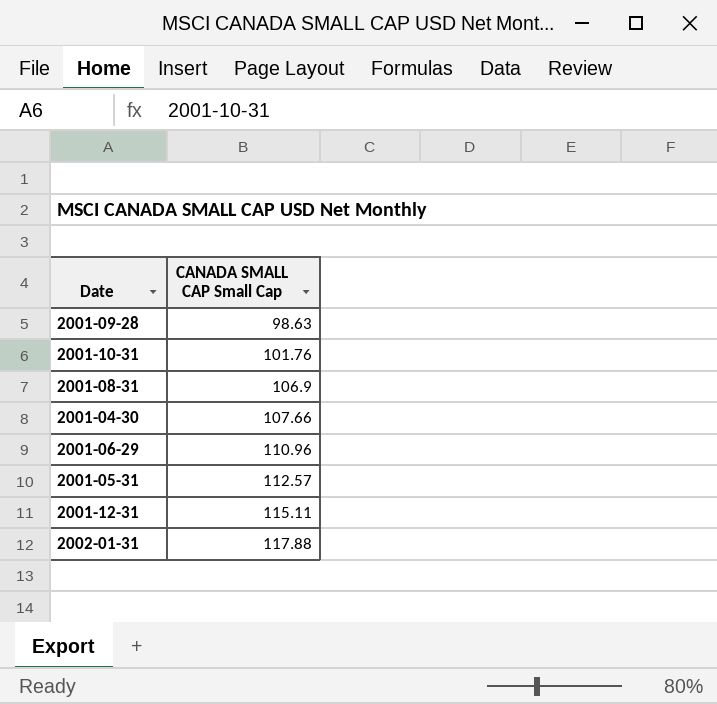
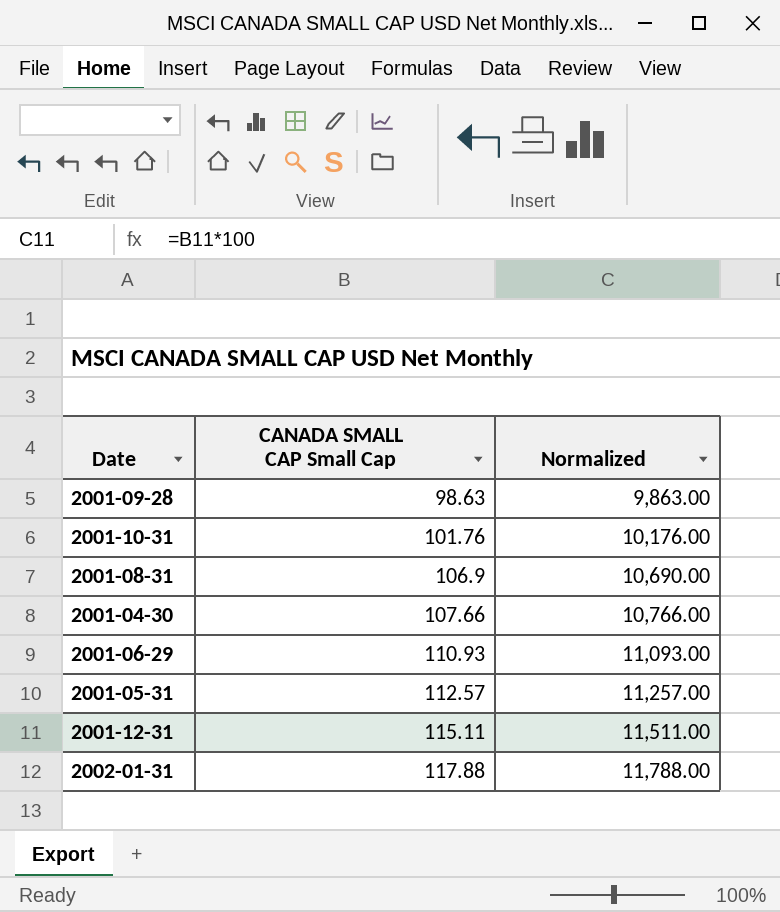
column Normalized | formula: none -> [CANADA SMALL CAP Small Cap] * 100
2001-06-29 | CANADA SMALL CAP Small Cap: 110.96 -> 110.93

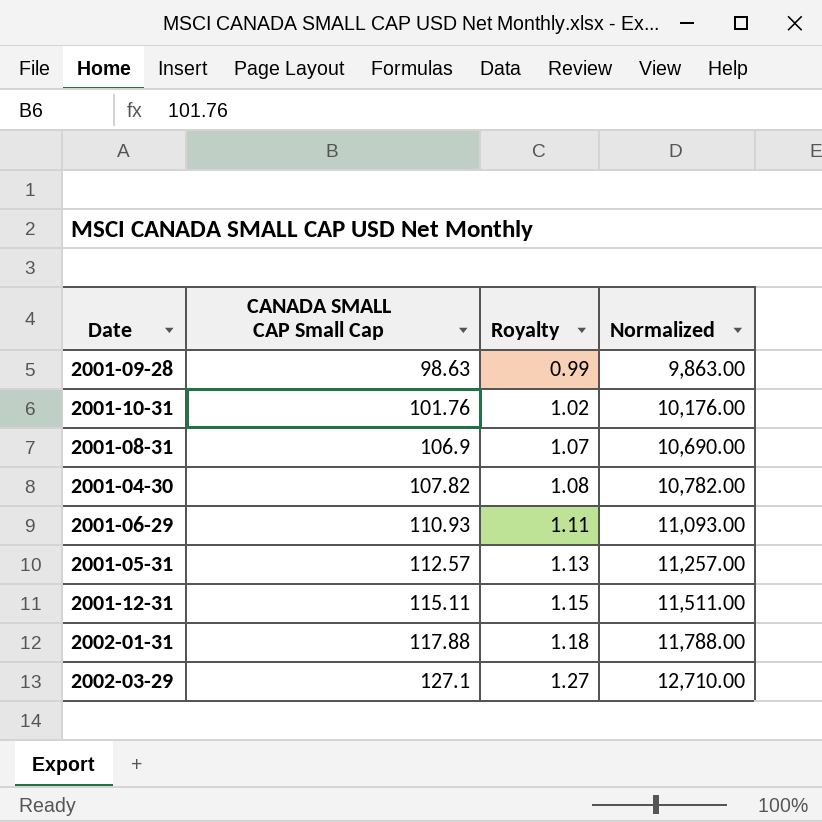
column Royalty | formula: none -> [CANADA SMALL CAP Small Cap] * 0.01
2001-04-30 | CANADA SMALL CAP Small Cap: 107.66 -> 107.82
2001-04-30 | Normalized: 10,766.00 -> 10,782.00
row 2002-03-29: none -> 127.1 | 1.27 | 12,710.00

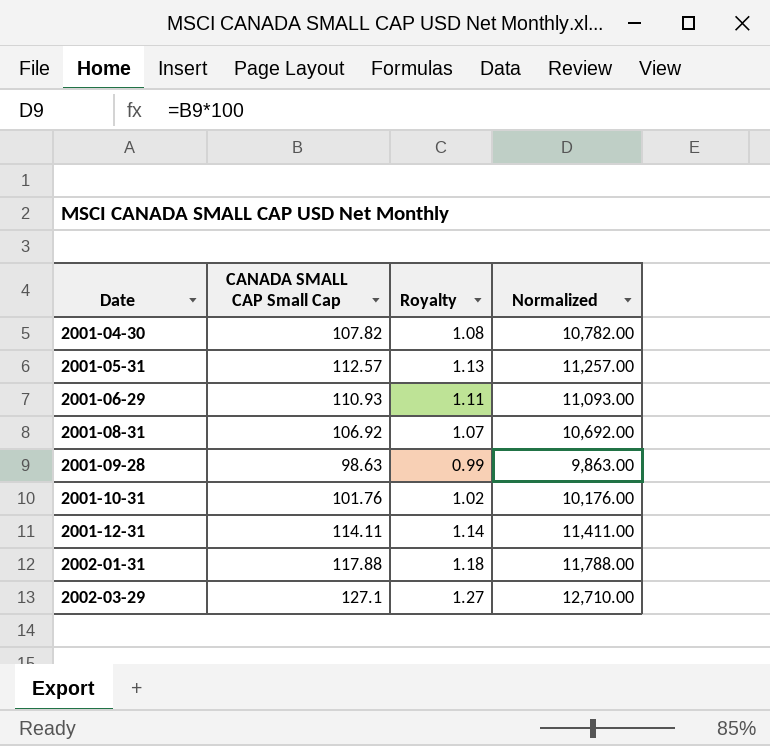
row order: CANADA SMALL CAP Small Cap ascending -> Date ascending
2001-08-31 | CANADA SMALL CAP Small Cap: 106.9 -> 106.92
2001-08-31 | Normalized: 10,690.00 -> 10,692.00
2001-12-31 | CANADA SMALL CAP Small Cap: 115.11 -> 114.11
2001-12-31 | Royalty: 1.15 -> 1.14
2001-12-31 | Normalized: 11,511.00 -> 11,411.00

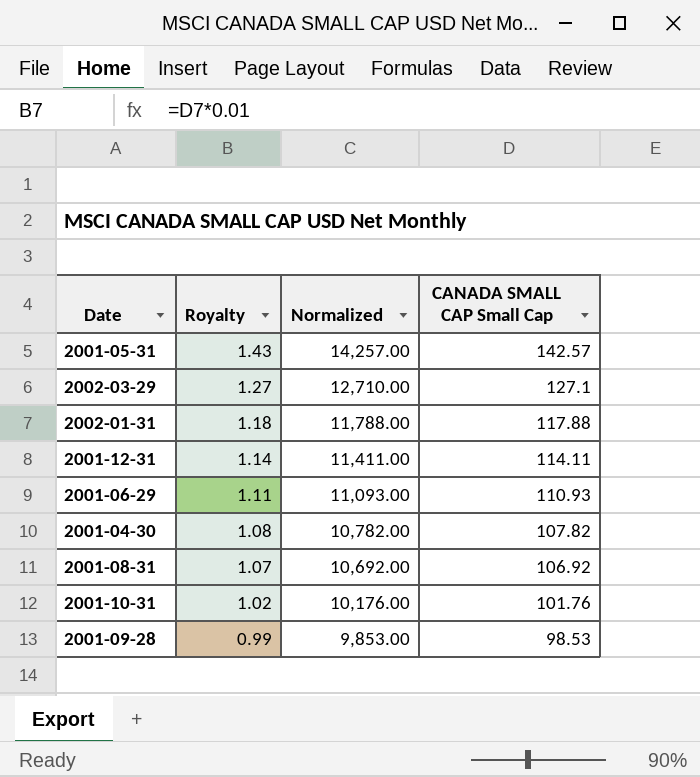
row order: Date ascending -> Royalty descending
column CANADA SMALL CAP Small Cap | position: 2 -> 4
2001-05-31 | Royalty: 1.13 -> 1.43
2001-05-31 | Normalized: 11,257.00 -> 14,257.00
2001-05-31 | CANADA SMALL CAP Small Cap: 112.57 -> 142.57
2001-09-28 | Normalized: 9,863.00 -> 9,853.00
2001-09-28 | CANADA SMALL CAP Small Cap: 98.63 -> 98.53

